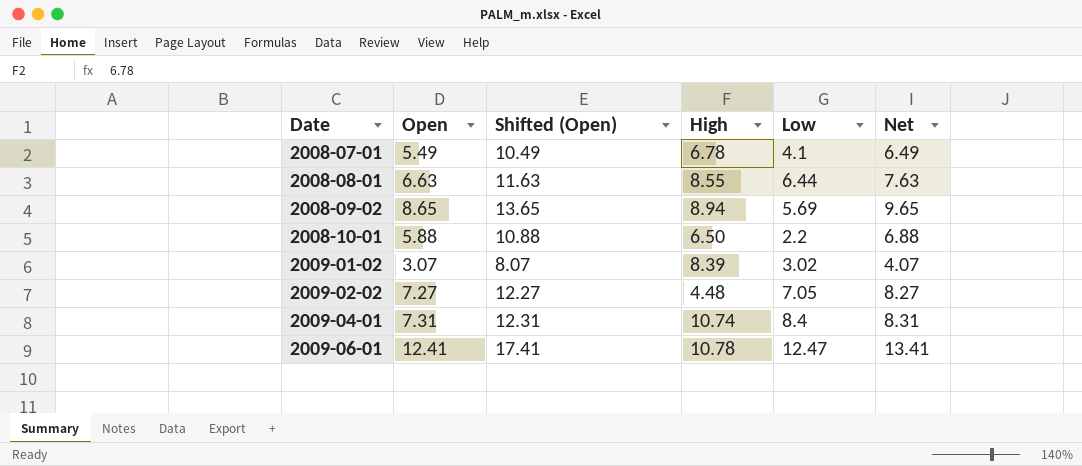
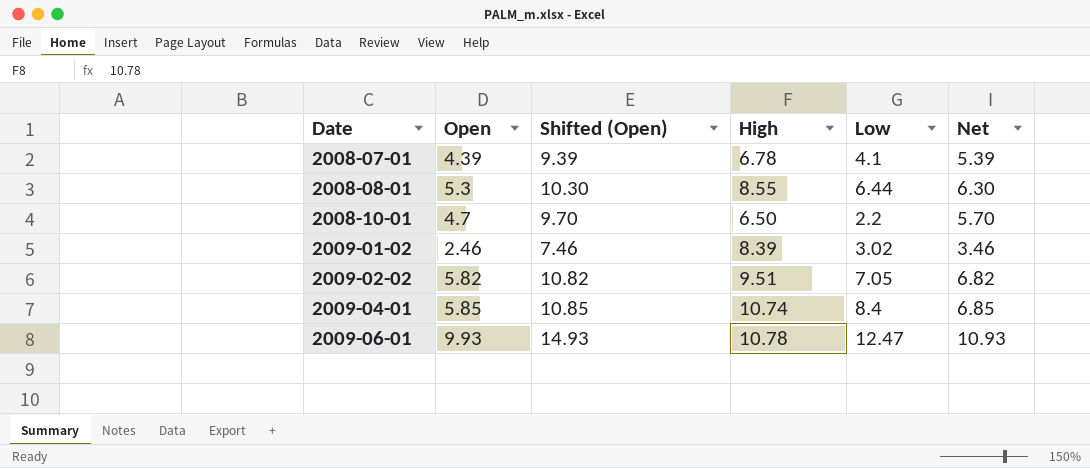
row 2008-09-02: 8.65 | 13.65 | 8.94 | 5.69 | 9.65 -> none
2008-07-01 | Open: 5.49 -> 4.39
2008-07-01 | Shifted (Open): 10.49 -> 9.39
2008-07-01 | Net: 6.49 -> 5.39
2008-08-01 | Open: 6.63 -> 5.3
2008-08-01 | Shifted (Open): 11.63 -> 10.30
2008-08-01 | Net: 7.63 -> 6.30
2008-10-01 | Open: 5.88 -> 4.7
2008-10-01 | Shifted (Open): 10.88 -> 9.70
2008-10-01 | Net: 6.88 -> 5.70
2009-01-02 | Open: 3.07 -> 2.46
2009-01-02 | Shifted (Open): 8.07 -> 7.46
2009-01-02 | Net: 4.07 -> 3.46
2009-02-02 | Open: 7.27 -> 5.82
2009-02-02 | Shifted (Open): 12.27 -> 10.82
2009-02-02 | High: 4.48 -> 9.51
2009-02-02 | Net: 8.27 -> 6.82
2009-04-01 | Open: 7.31 -> 5.85
2009-04-01 | Shifted (Open): 12.31 -> 10.85
2009-04-01 | Net: 8.31 -> 6.85
2009-06-01 | Open: 12.41 -> 9.93
2009-06-01 | Shifted (Open): 17.41 -> 14.93
2009-06-01 | Net: 13.41 -> 10.93

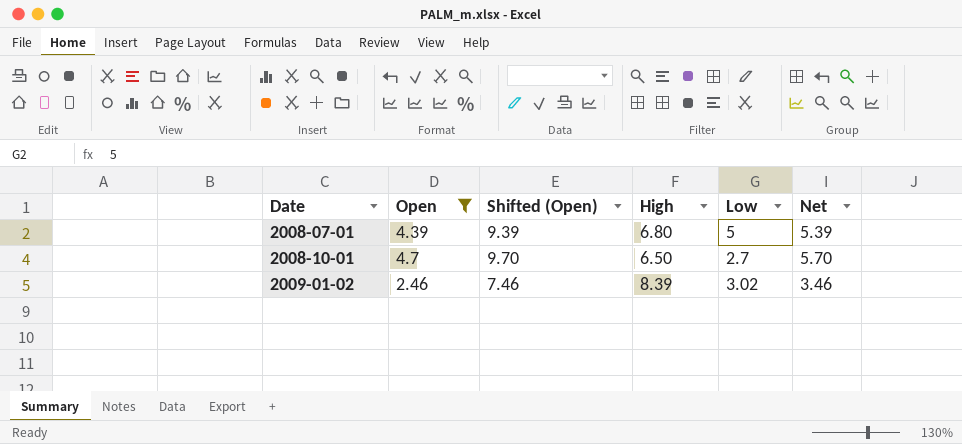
filter: none -> Open <= 4.7
2008-07-01 | High: 6.78 -> 6.80
2008-07-01 | Low: 4.1 -> 5
2008-10-01 | Low: 2.2 -> 2.7

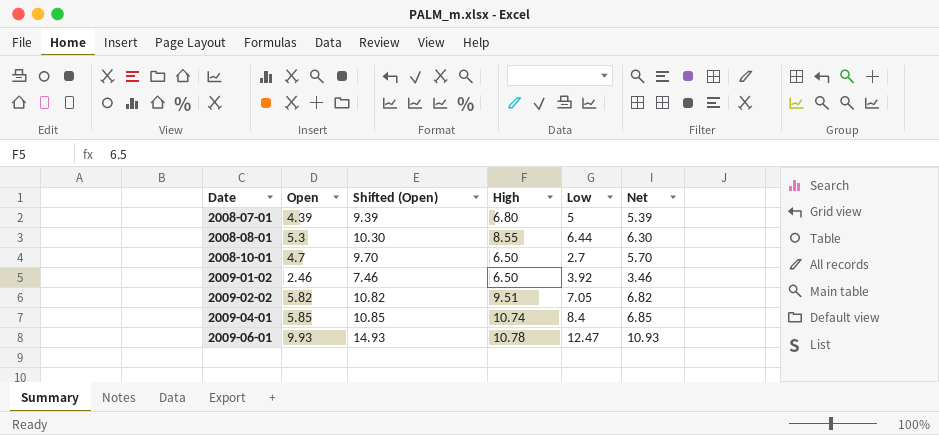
filter: Open <= 4.7 -> none
2009-01-02 | High: 8.39 -> 6.50
2009-01-02 | Low: 3.02 -> 3.92

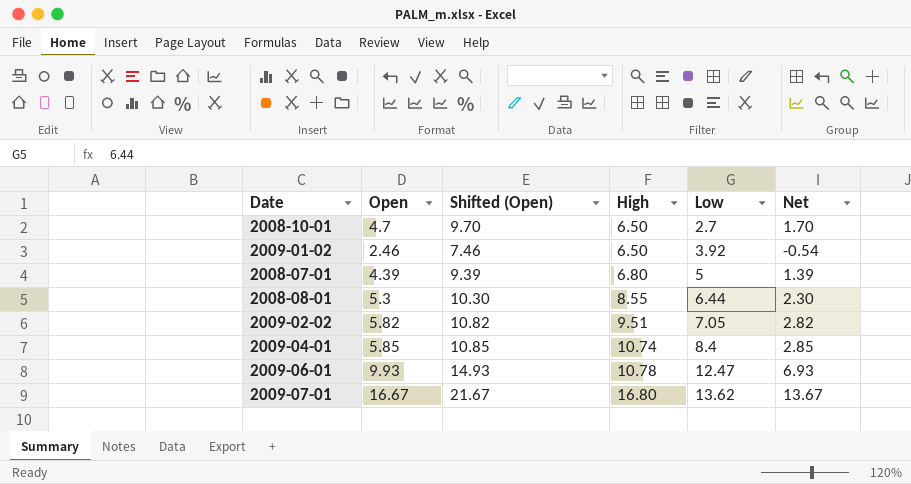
row order: Date ascending -> High ascending
column Net | formula: [Open] + 1 -> [Open] - 3
row 2009-07-01: none -> 16.67 | 21.67 | 16.80 | 13.62 | 13.67

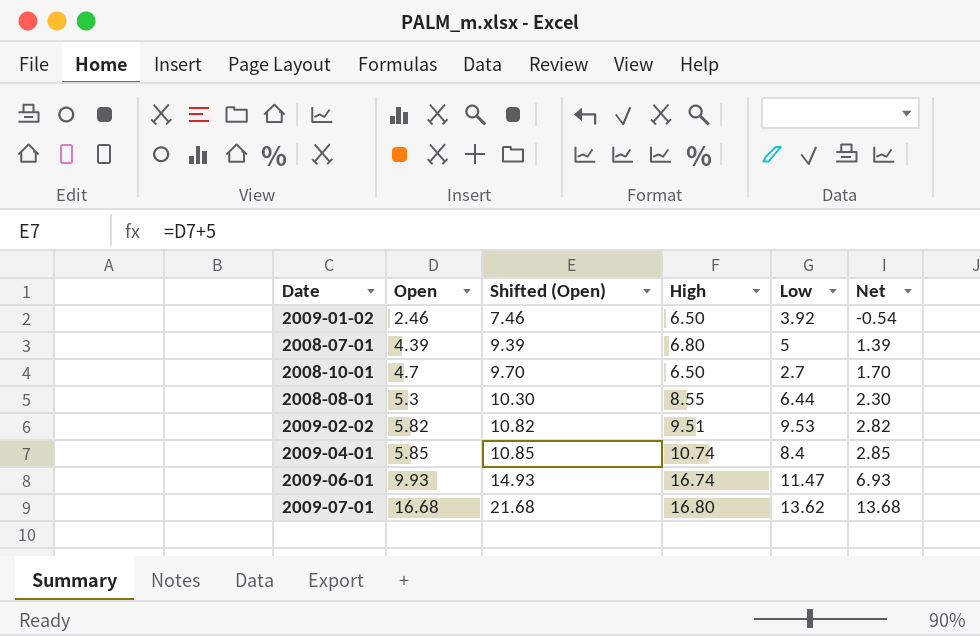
row order: High ascending -> Open ascending
2009-02-02 | Low: 7.05 -> 9.53
2009-06-01 | High: 10.78 -> 16.74
2009-06-01 | Low: 12.47 -> 11.47
2009-07-01 | Open: 16.67 -> 16.68
2009-07-01 | Shifted (Open): 21.67 -> 21.68
2009-07-01 | Net: 13.67 -> 13.68

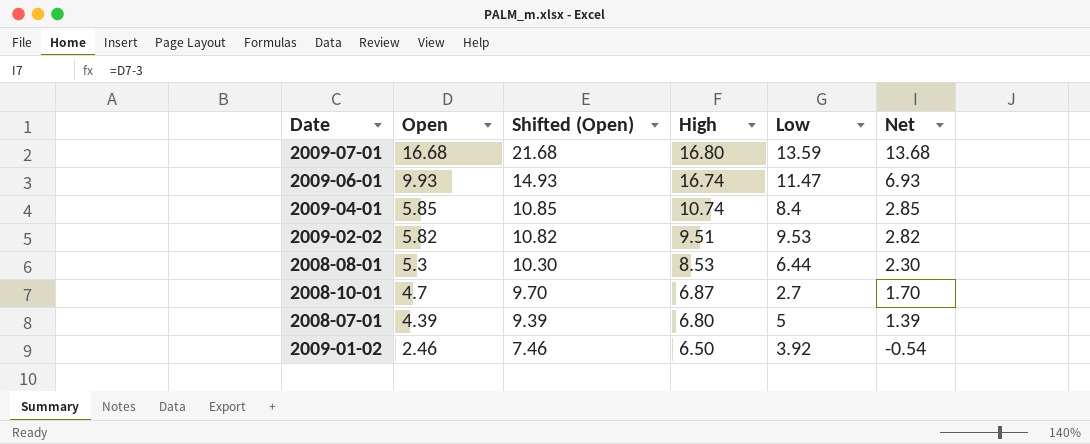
row order: Open ascending -> Open descending
2009-07-01 | Low: 13.62 -> 13.59
2008-08-01 | High: 8.55 -> 8.53
2008-10-01 | High: 6.50 -> 6.87

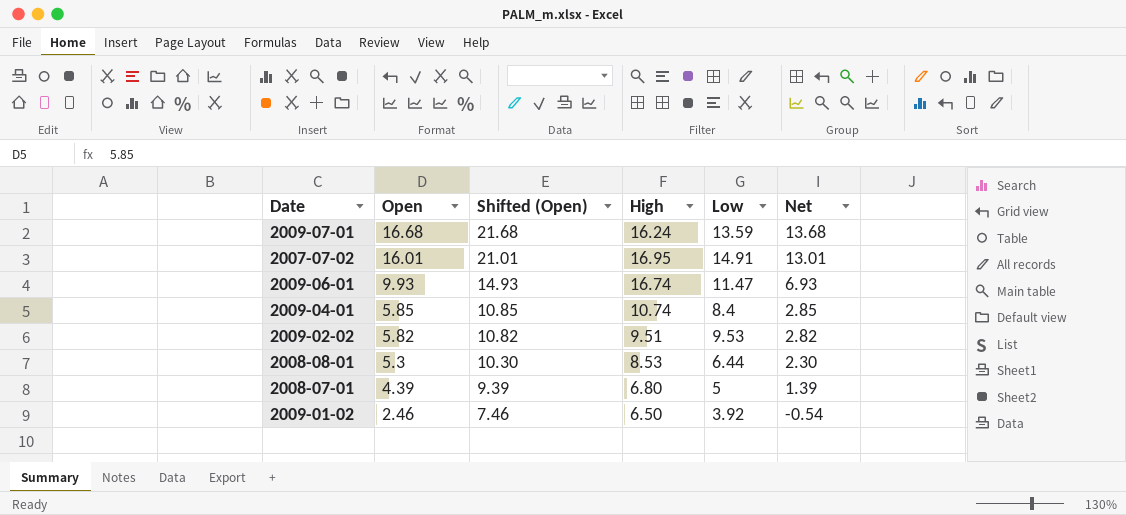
row 2008-10-01: 4.7 | 9.70 | 6.87 | 2.7 | 1.70 -> none
2009-07-01 | High: 16.80 -> 16.24
row 2007-07-02: none -> 16.01 | 21.01 | 16.95 | 14.91 | 13.01

